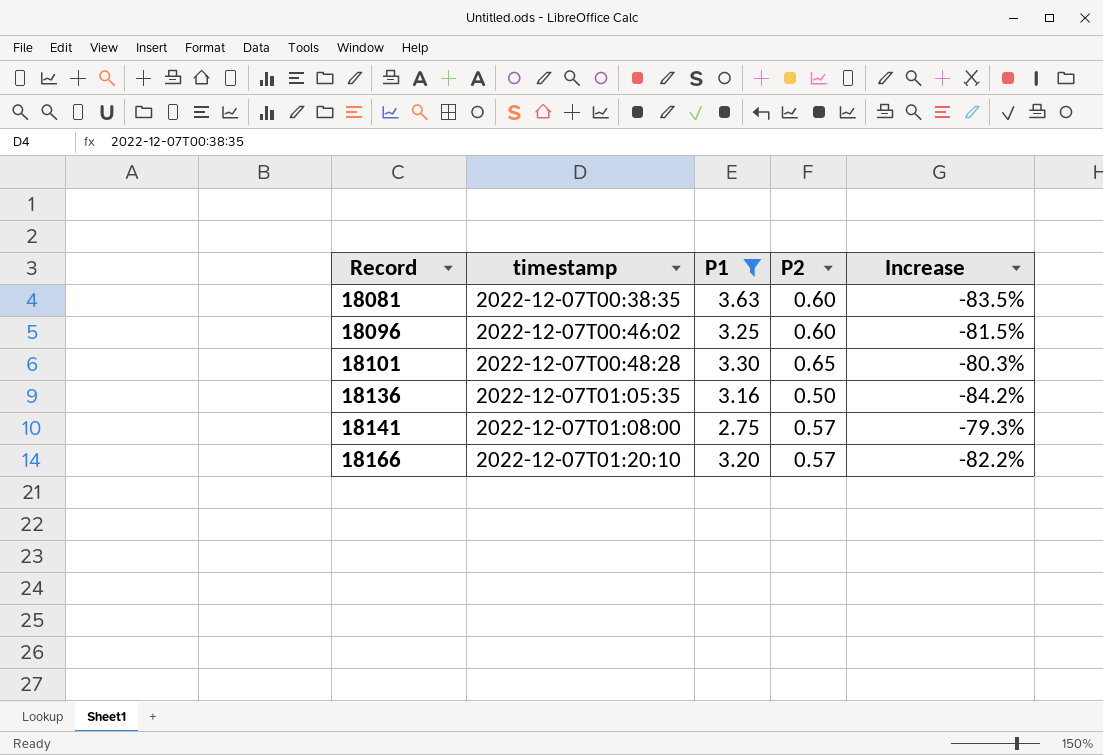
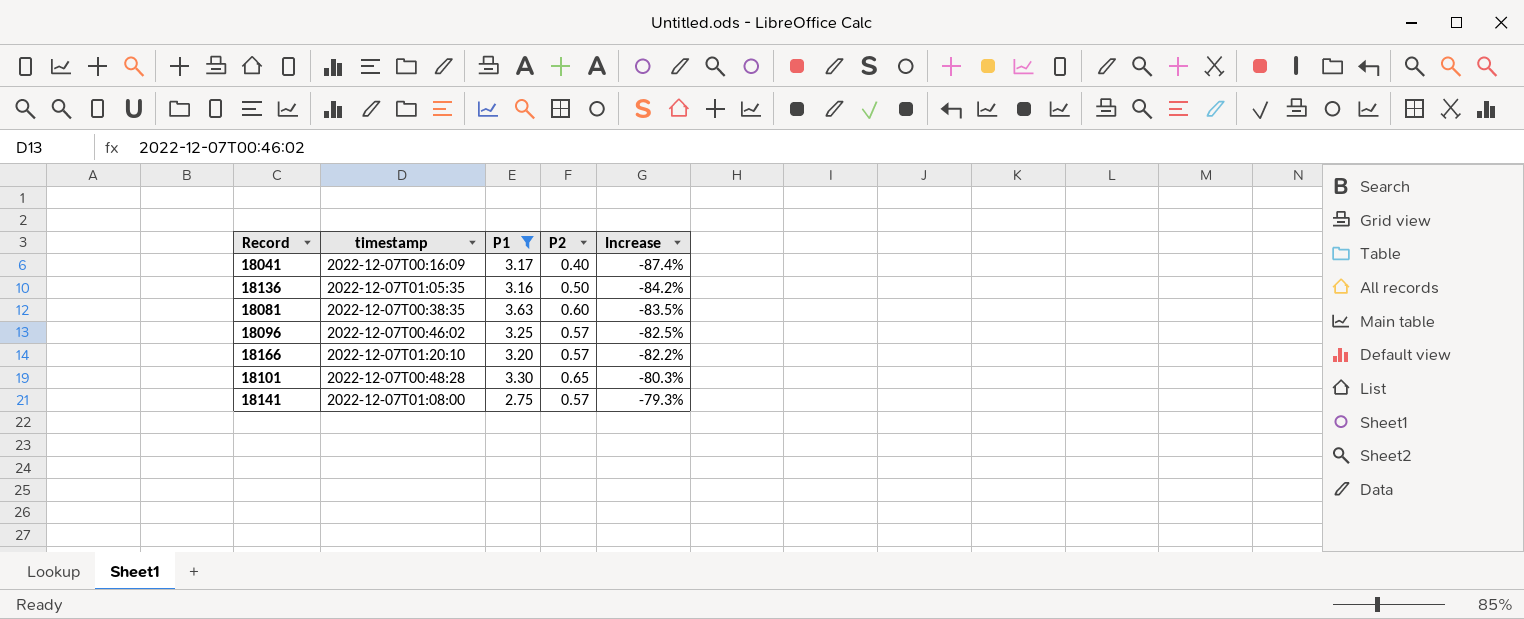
row order: Record ascending -> Increase ascending
row 18041: none -> 2022-12-07T00:16:09 | 3.17 | 0.40 | -87.4%
18096 | P2: 0.60 -> 0.57
18096 | Increase: -81.5% -> -82.5%

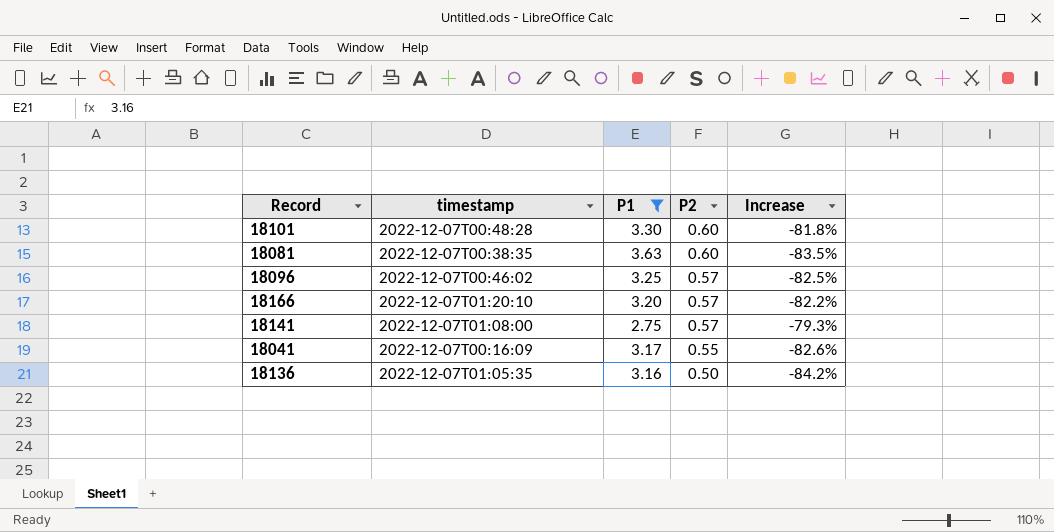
row order: Increase ascending -> P2 descending
18101 | P2: 0.65 -> 0.60
18101 | Increase: -80.3% -> -81.8%
18041 | P2: 0.40 -> 0.55
18041 | Increase: -87.4% -> -82.6%

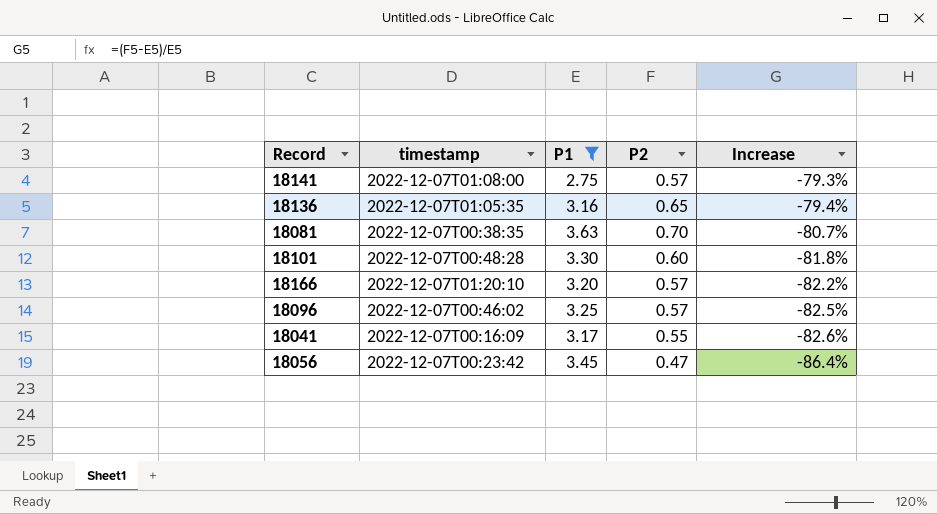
row order: P2 descending -> Increase descending
18136 | P2: 0.50 -> 0.65
18136 | Increase: -84.2% -> -79.4%
18081 | P2: 0.60 -> 0.70
18081 | Increase: -83.5% -> -80.7%
row 18056: none -> 2022-12-07T00:23:42 | 3.45 | 0.47 | -86.4%

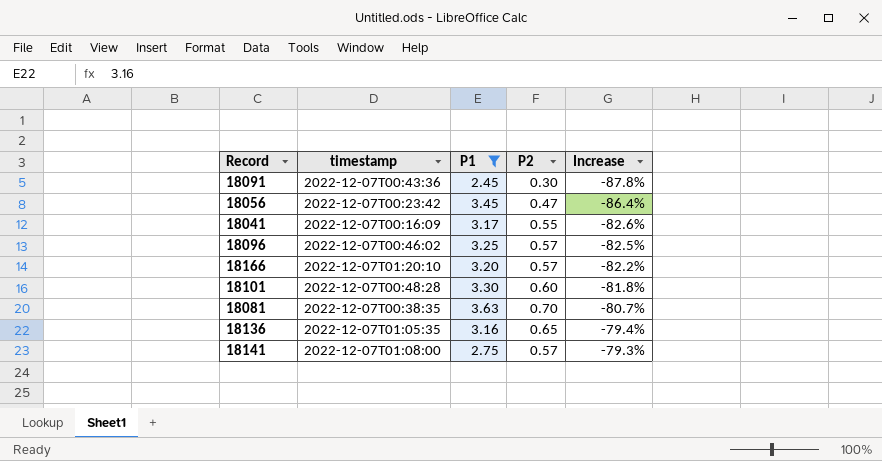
row order: Increase descending -> Increase ascending
row 18091: none -> 2022-12-07T00:43:36 | 2.45 | 0.30 | -87.8%

